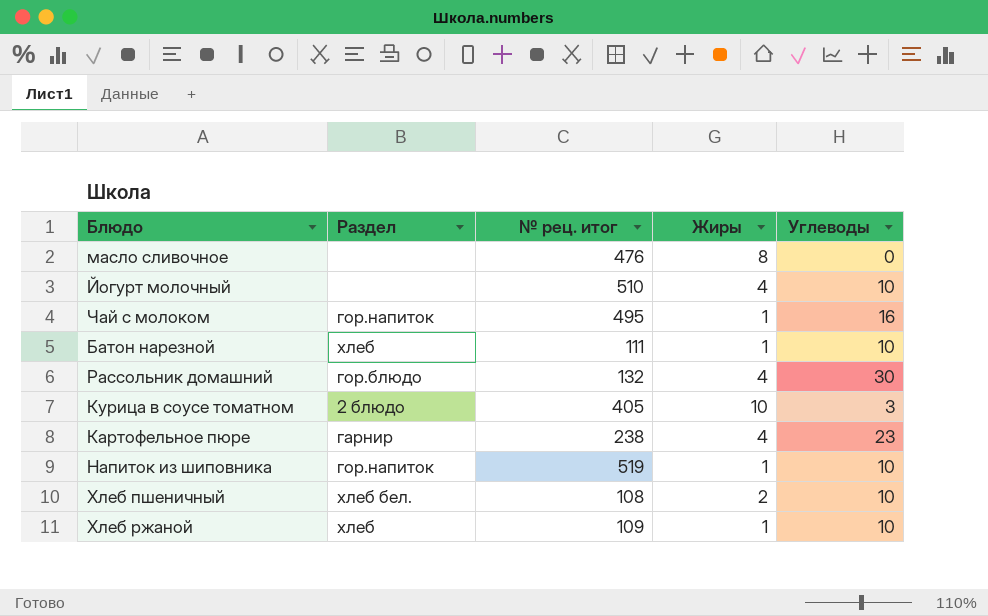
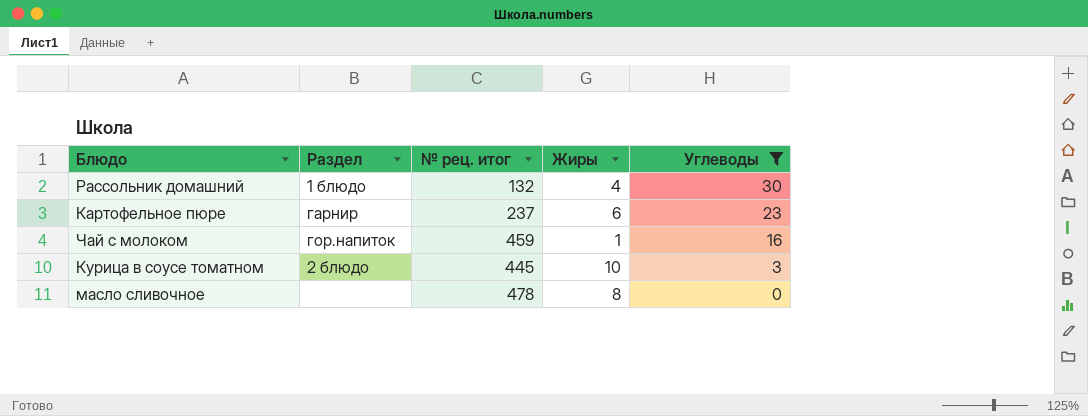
filter: none -> Углеводы != 10
row order: none -> Углеводы descending
Рассольник домашний | Раздел: гор.блюдо -> 1 блюдо
Картофельное пюре | № рец. итог: 238 -> 237
Картофельное пюре | Жиры: 4 -> 6
Чай с молоком | № рец. итог: 495 -> 459
Курица в соусе томатном | № рец. итог: 405 -> 445
масло сливочное | № рец. итог: 476 -> 478

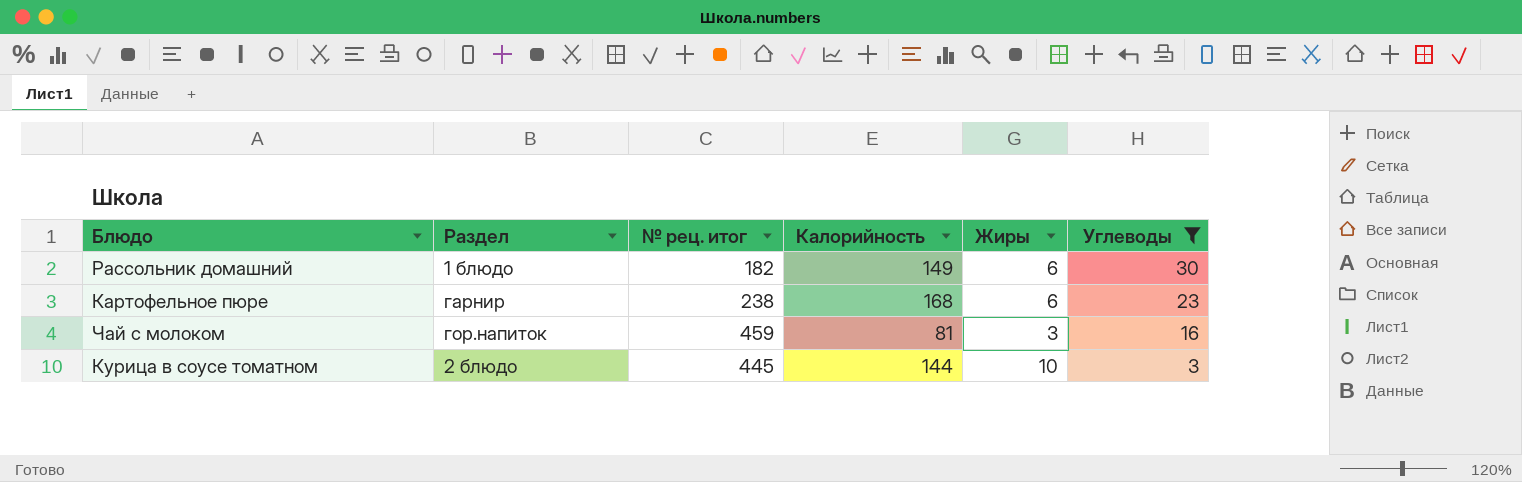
column Калорийность | position: none -> 4
row масло сливочное: none | 478 | 8 | 0 -> none
Рассольник домашний | № рец. итог: 132 -> 182
Рассольник домашний | Жиры: 4 -> 6
Картофельное пюре | № рец. итог: 237 -> 238
Чай с молоком | Жиры: 1 -> 3

